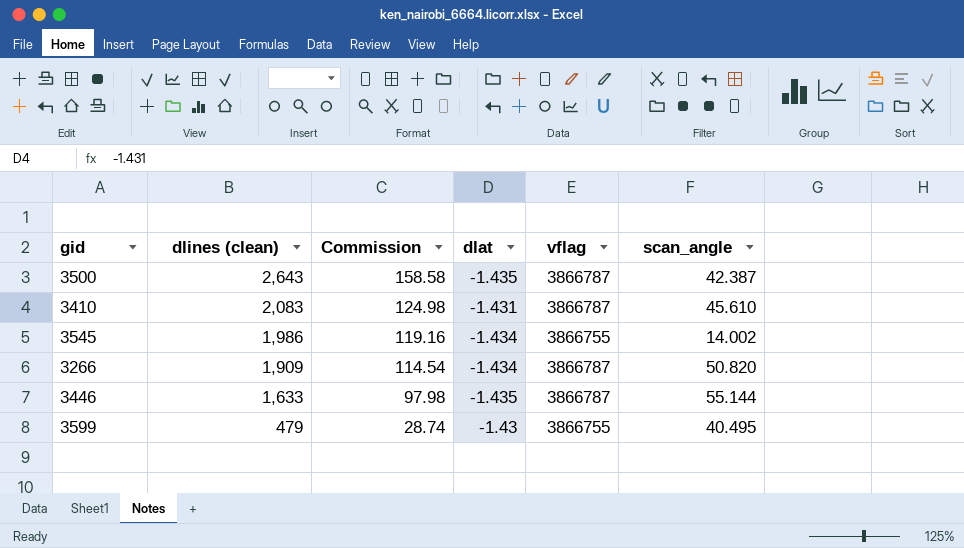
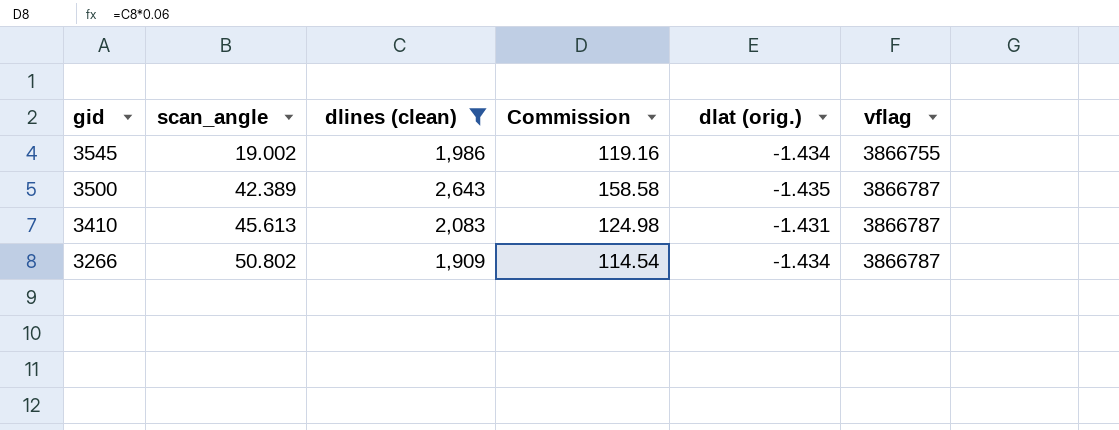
filter: none -> dlines (clean) >= 1,909
row order: dlines (clean) descending -> gid descending
column scan_angle | position: 6 -> 2
column name: dlat -> dlat (orig.)
3545 | scan_angle: 14.002 -> 19.002
3500 | scan_angle: 42.387 -> 42.389
3410 | scan_angle: 45.610 -> 45.613
3266 | scan_angle: 50.820 -> 50.802

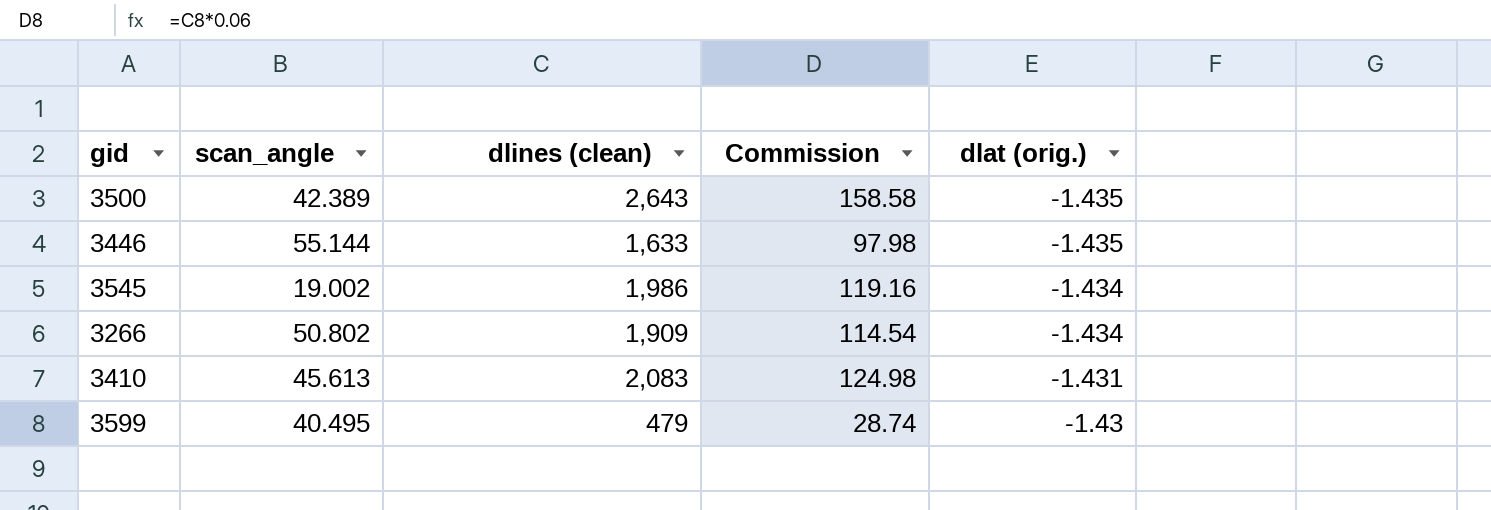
filter: dlines (clean) >= 1,909 -> none
row order: gid descending -> dlat (orig.) ascending
column vflag | position: 6 -> none

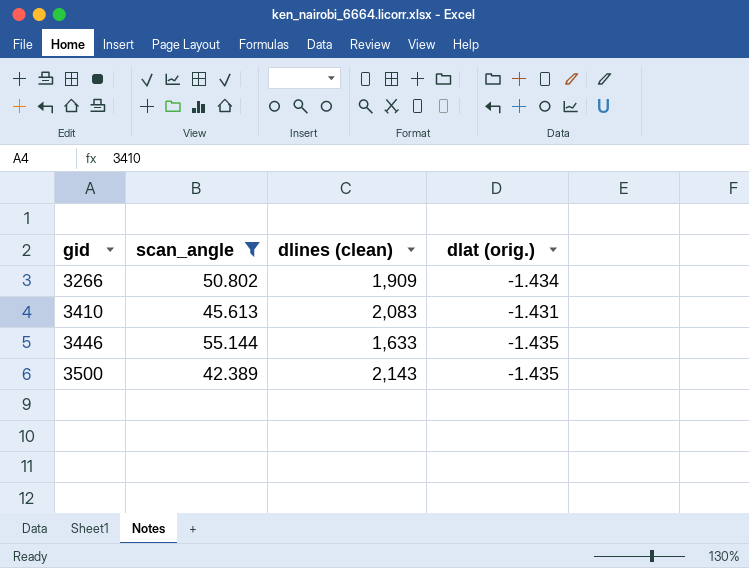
filter: none -> scan_angle >= 42.389
row order: dlat (orig.) ascending -> gid ascending
column Commission | formula: [dlines (clean)] * 0.06 -> none
3500 | dlines (clean): 2,643 -> 2,143

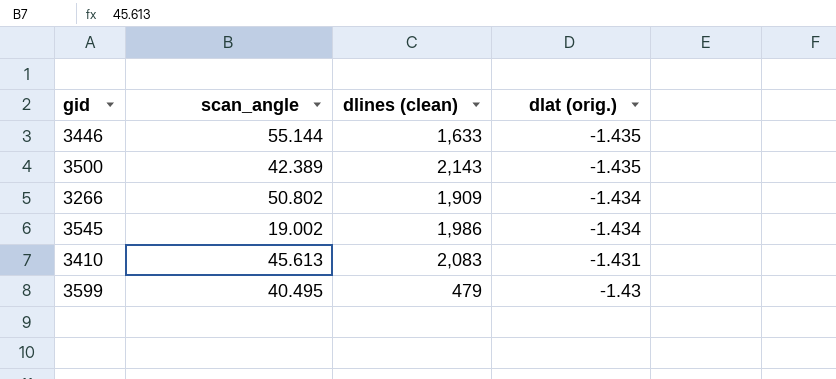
filter: scan_angle >= 42.389 -> none
row order: gid ascending -> dlat (orig.) ascending

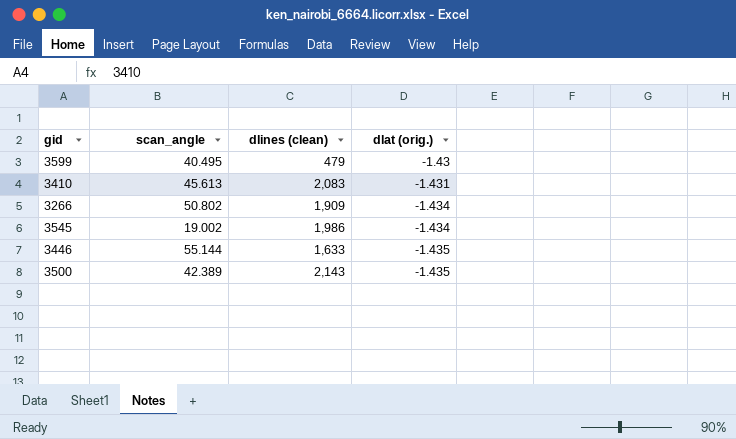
row order: dlat (orig.) ascending -> dlat (orig.) descending

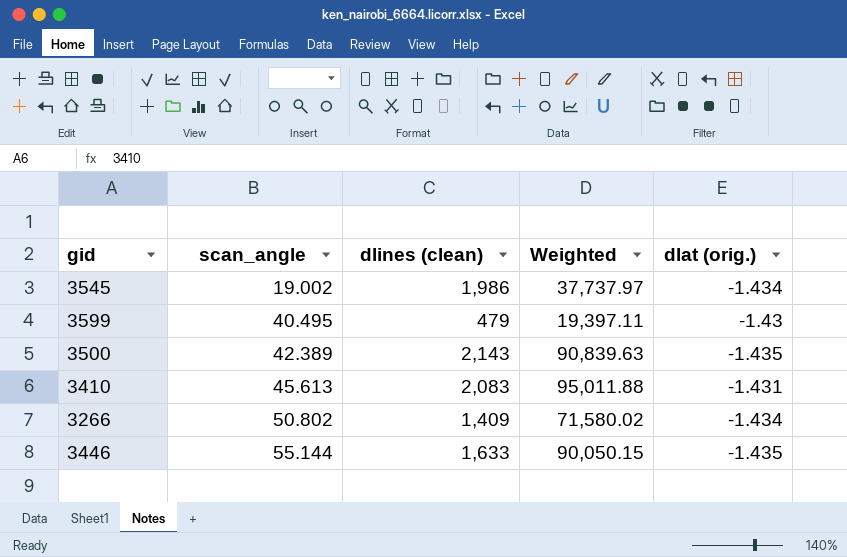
row order: dlat (orig.) descending -> scan_angle ascending
column Weighted | formula: none -> [scan_angle] * [dlines (clean)]
3266 | dlines (clean): 1,909 -> 1,409

